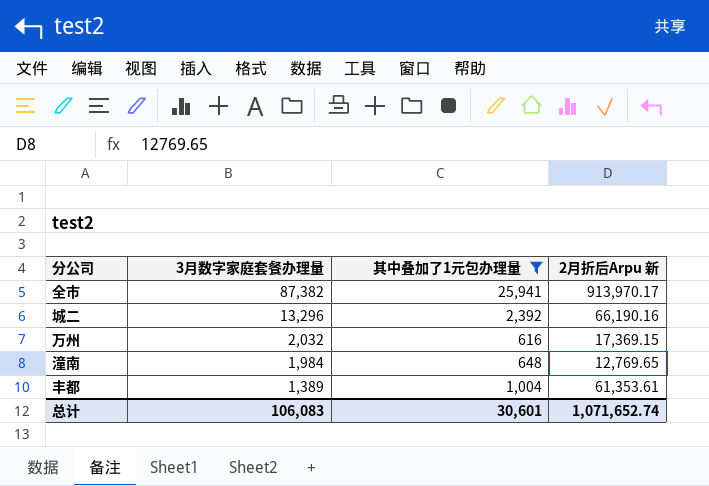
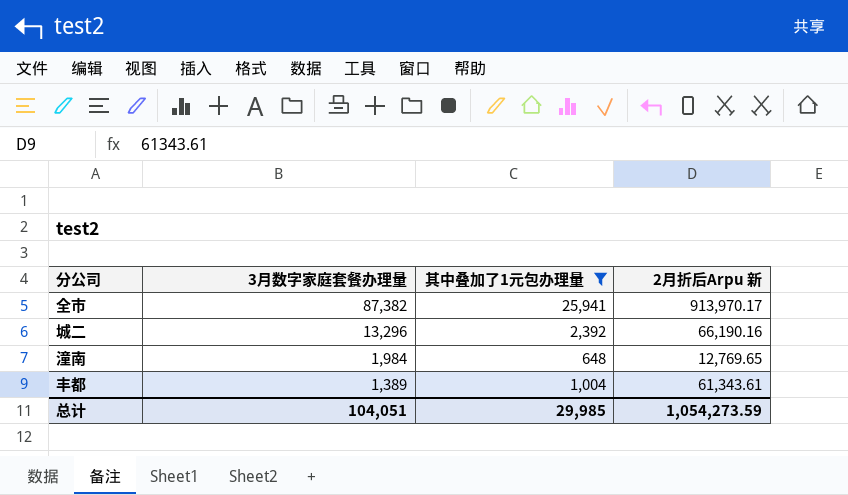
row 万州: 2,032 | 616 | 17,369.15 -> none
丰都 | 2月折后Arpu 新: 61,353.61 -> 61,343.61
总计 | 3月数字家庭套餐办理量: 106,083 -> 104,051
总计 | 其中叠加了1元包办理量: 30,601 -> 29,985
总计 | 2月折后Arpu 新: 1,071,652.74 -> 1,054,273.59

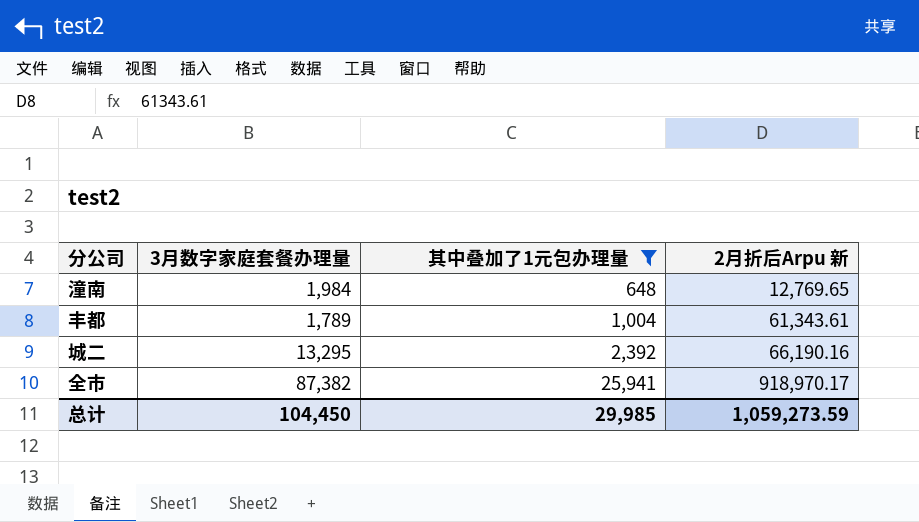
row order: 3月数字家庭套餐办理量 descending -> 其中叠加了1元包办理量 ascending
丰都 | 3月数字家庭套餐办理量: 1,389 -> 1,789
城二 | 3月数字家庭套餐办理量: 13,296 -> 13,295
全市 | 2月折后Arpu 新: 913,970.17 -> 918,970.17
总计 | 3月数字家庭套餐办理量: 104,051 -> 104,450
总计 | 2月折后Arpu 新: 1,054,273.59 -> 1,059,273.59

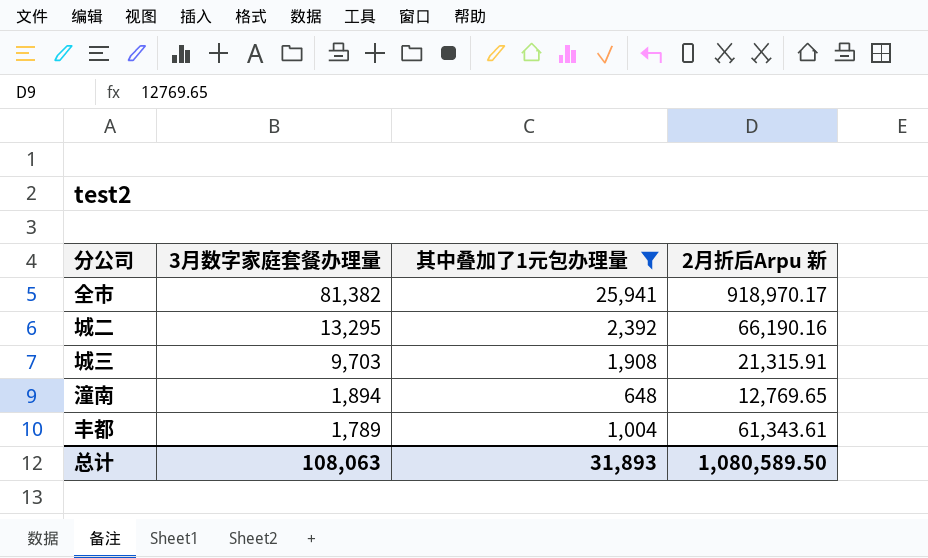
row order: 其中叠加了1元包办理量 ascending -> 3月数字家庭套餐办理量 descending
全市 | 3月数字家庭套餐办理量: 87,382 -> 81,382
row 城三: none -> 9,703 | 1,908 | 21,315.91
潼南 | 3月数字家庭套餐办理量: 1,984 -> 1,894
总计 | 3月数字家庭套餐办理量: 104,450 -> 108,063
总计 | 其中叠加了1元包办理量: 29,985 -> 31,893
总计 | 2月折后Arpu 新: 1,059,273.59 -> 1,080,589.50

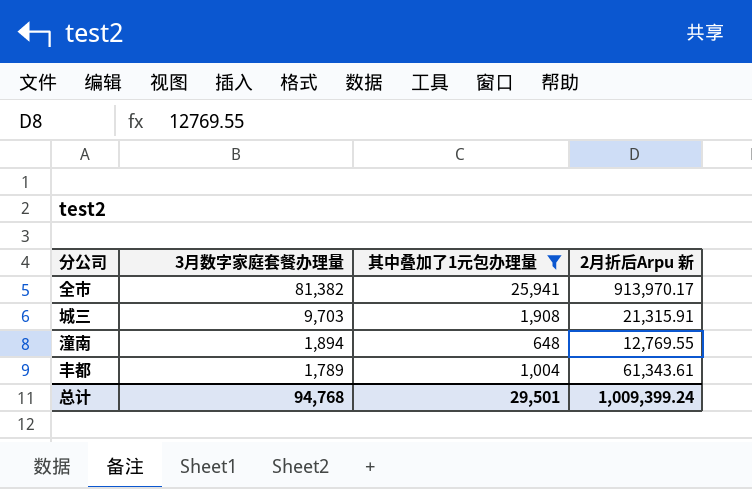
row 城二: 13,295 | 2,392 | 66,190.16 -> none
全市 | 2月折后Arpu 新: 918,970.17 -> 913,970.17
潼南 | 2月折后Arpu 新: 12,769.65 -> 12,769.55
总计 | 3月数字家庭套餐办理量: 108,063 -> 94,768
总计 | 其中叠加了1元包办理量: 31,893 -> 29,501
总计 | 2月折后Arpu 新: 1,080,589.50 -> 1,009,399.24

